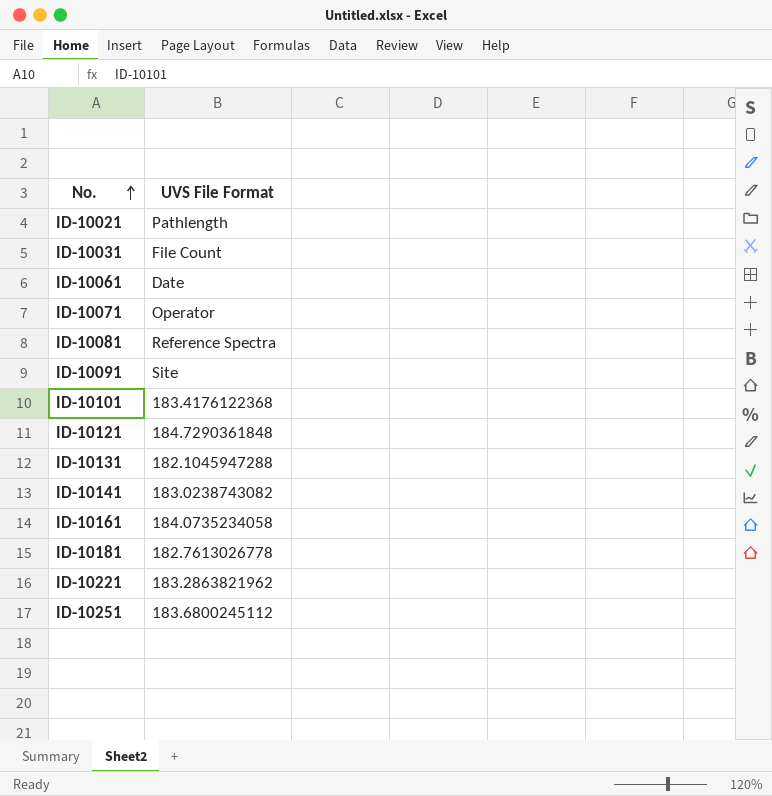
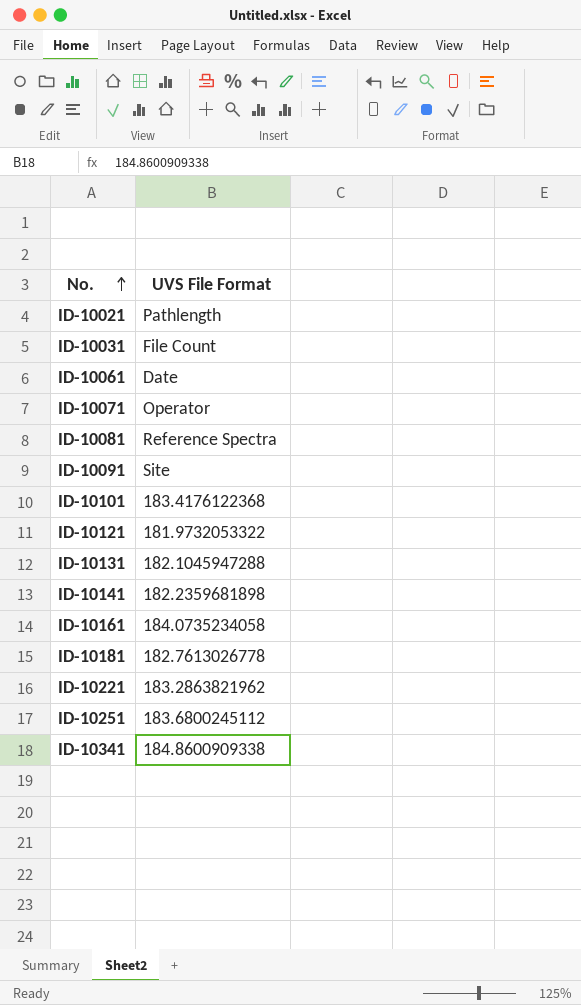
ID-10121 | UVS File Format: 184.7290361848 -> 181.9732053322
ID-10141 | UVS File Format: 183.0238743082 -> 182.2359681898
row ID-10341: none -> 184.8600909338

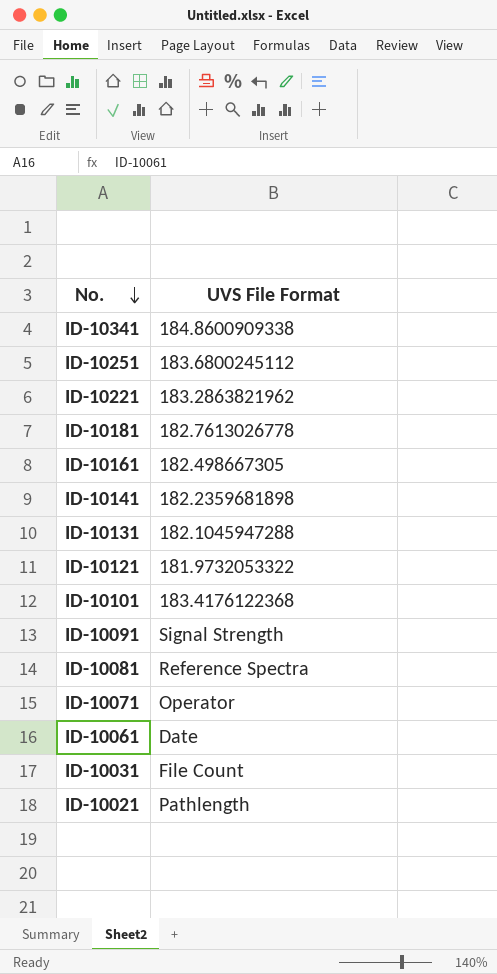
row order: No. ascending -> No. descending
ID-10161 | UVS File Format: 184.0735234058 -> 182.498667305
ID-10091 | UVS File Format: Site -> Signal Strength

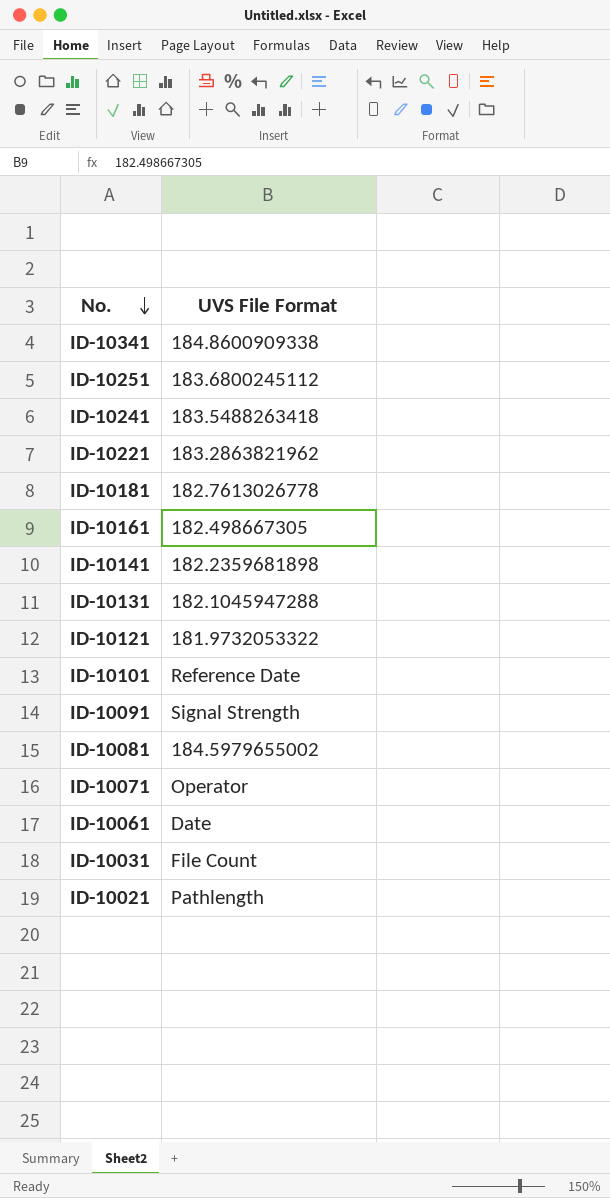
row ID-10241: none -> 183.5488263418
ID-10101 | UVS File Format: 183.4176122368 -> Reference Date
ID-10081 | UVS File Format: Reference Spectra -> 184.5979655002

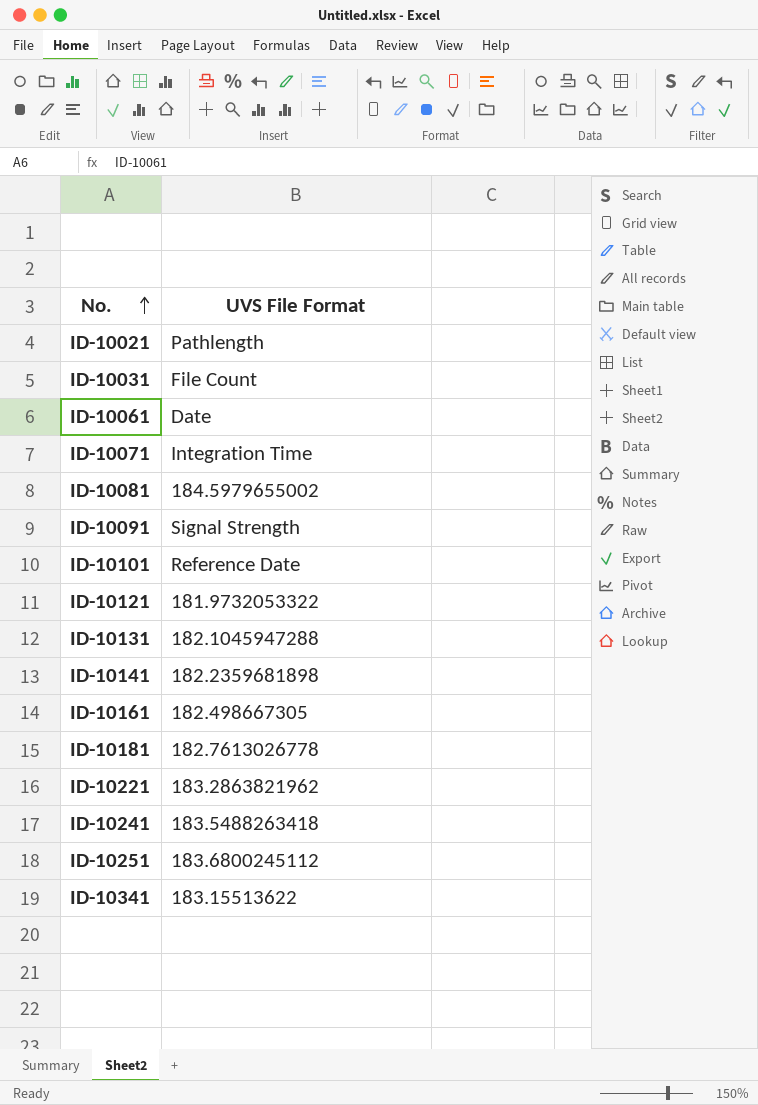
row order: No. descending -> No. ascending
ID-10071 | UVS File Format: Operator -> Integration Time
ID-10341 | UVS File Format: 184.8600909338 -> 183.15513622

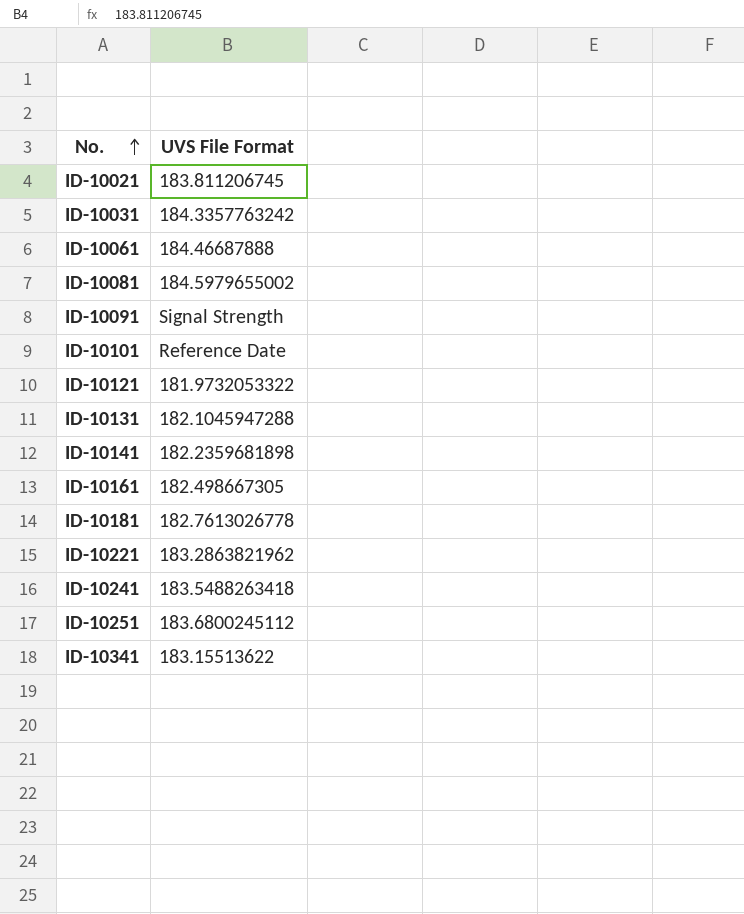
row ID-10071: Integration Time -> none
ID-10021 | UVS File Format: Pathlength -> 183.811206745
ID-10031 | UVS File Format: File Count -> 184.3357763242
ID-10061 | UVS File Format: Date -> 184.46687888

